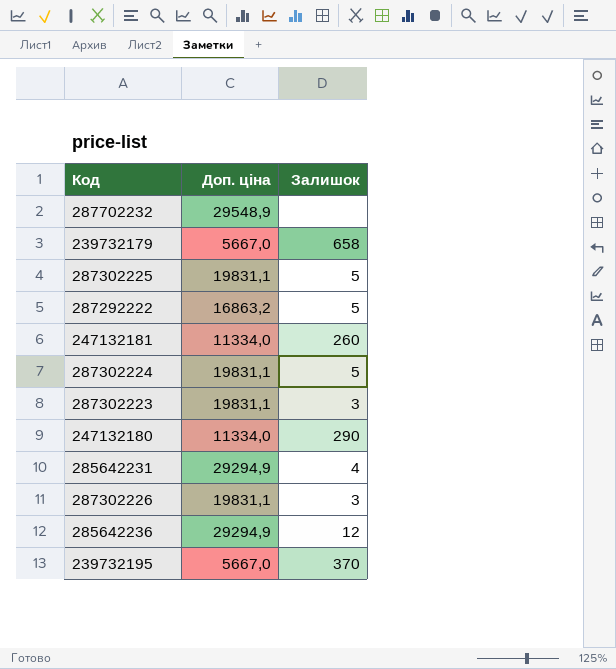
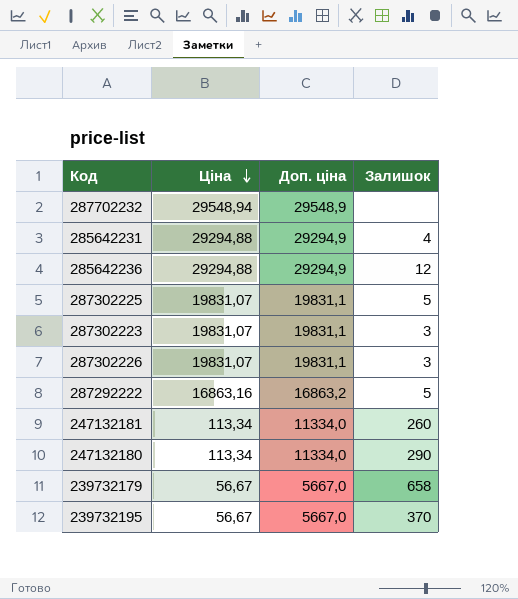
row order: none -> Ціна descending
column Ціна | position: none -> 2
row 287302224: 19831,1 | 5 -> none

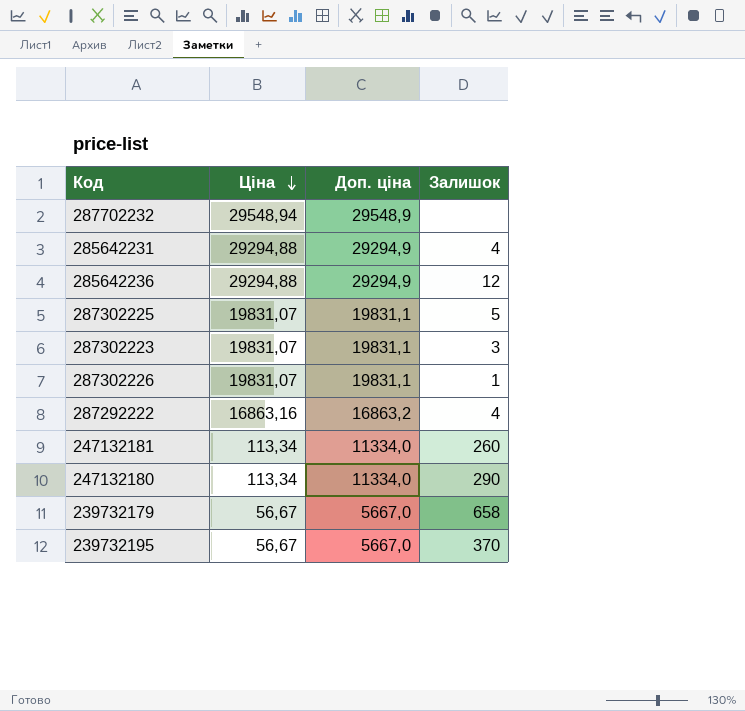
287302226 | Залишок: 3 -> 1
287292222 | Залишок: 5 -> 4

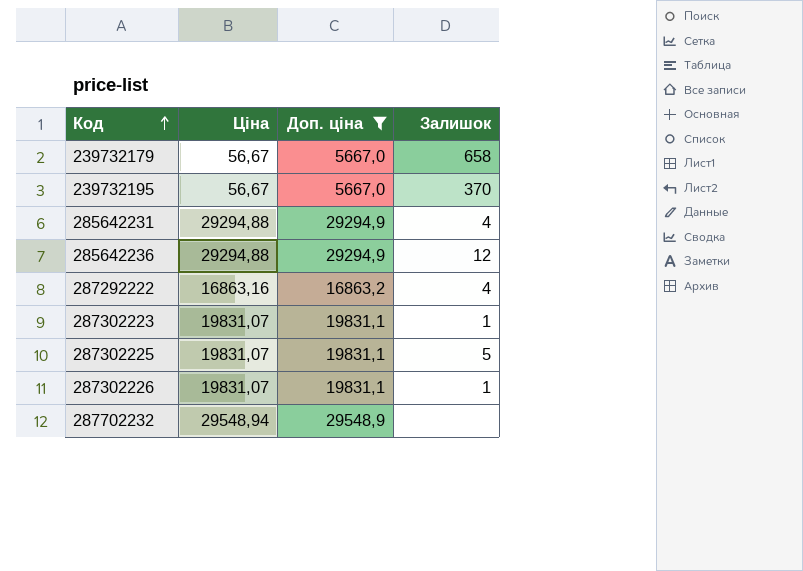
filter: none -> Доп. ціна != 11334,0
row order: Ціна descending -> Код ascending
287302223 | Залишок: 3 -> 1

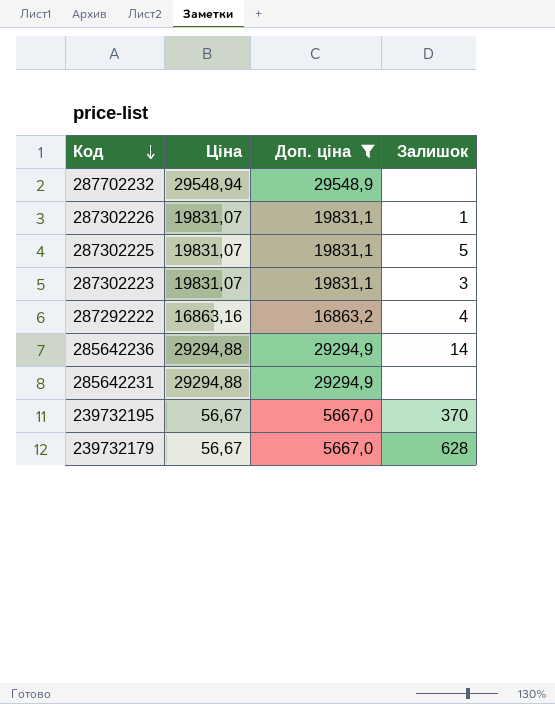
row order: Код ascending -> Код descending
287302223 | Залишок: 1 -> 3
285642236 | Залишок: 12 -> 14
285642231 | Залишок: 4 -> none
239732179 | Залишок: 658 -> 628

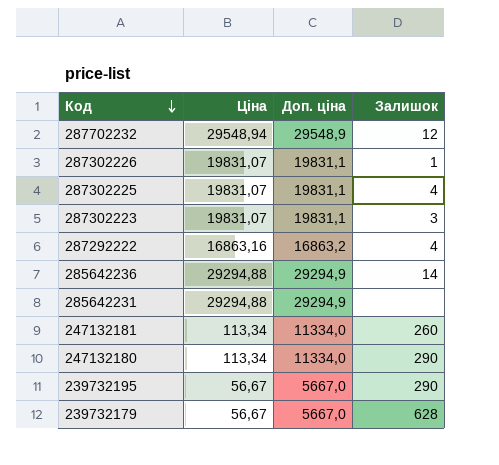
filter: Доп. ціна != 11334,0 -> none
287702232 | Залишок: none -> 12
287302225 | Залишок: 5 -> 4
239732195 | Залишок: 370 -> 290

